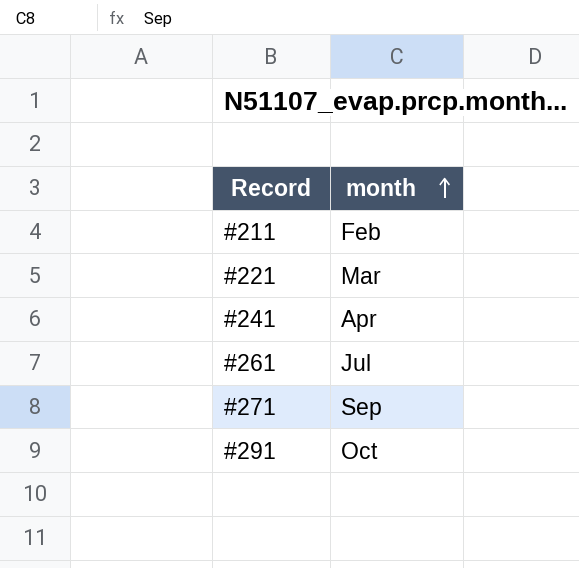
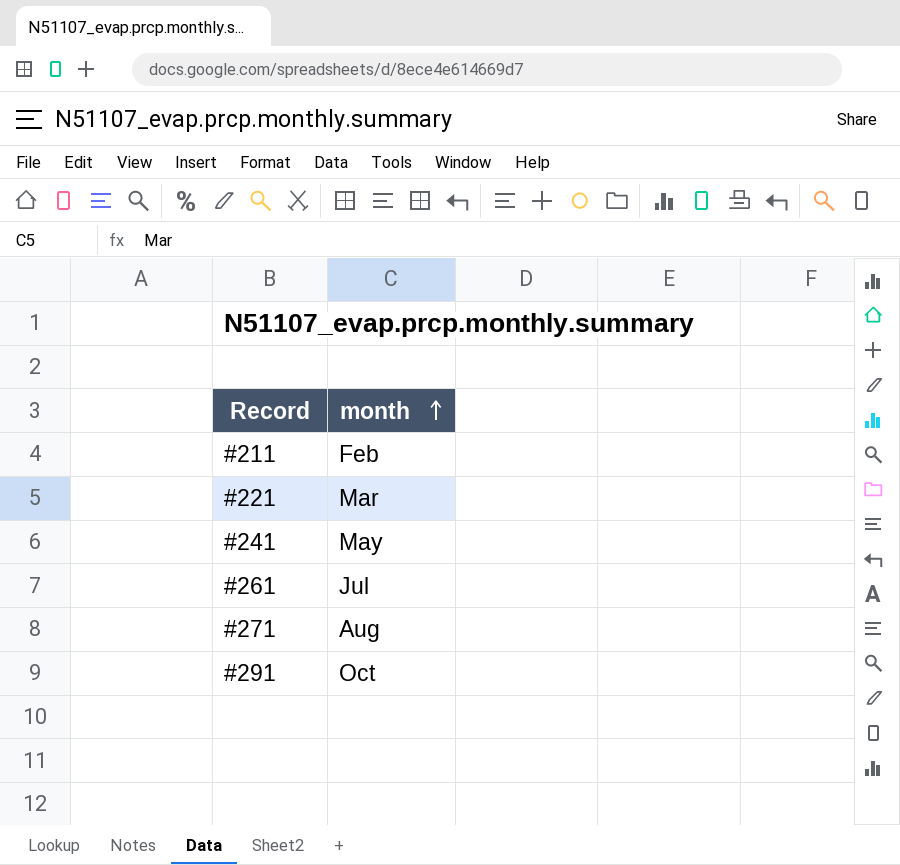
#241 | month: Apr -> May
#271 | month: Sep -> Aug

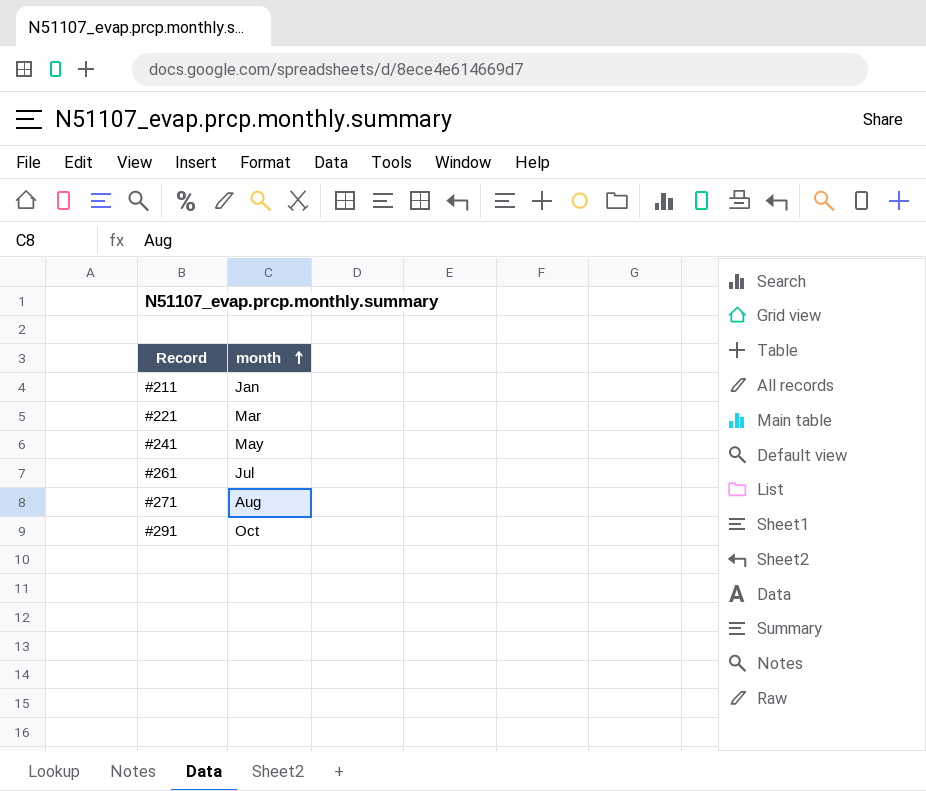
#211 | month: Feb -> Jan

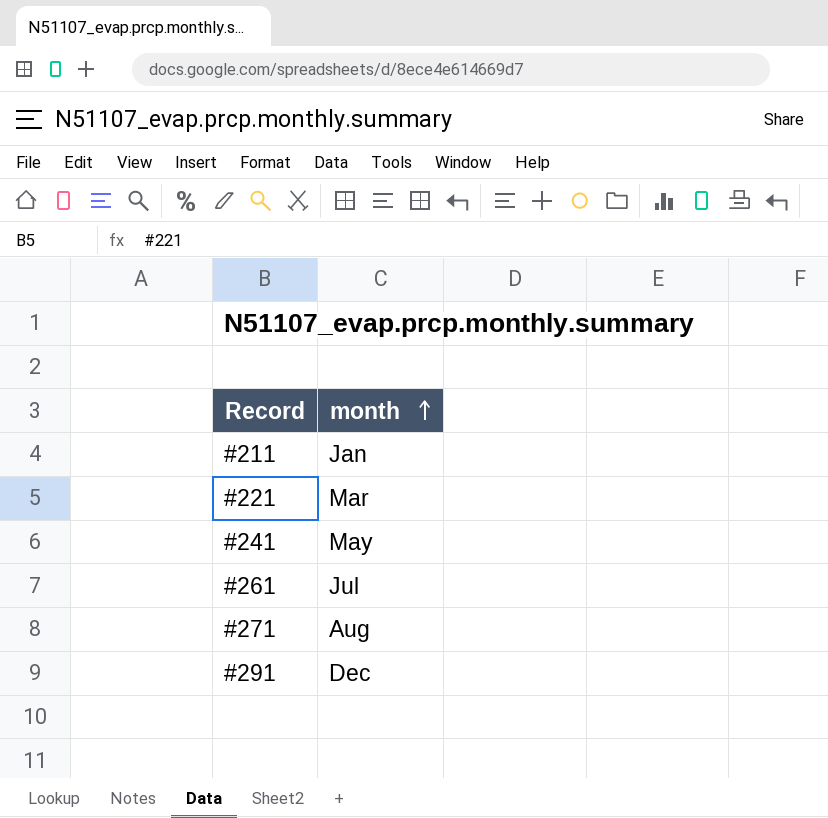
#291 | month: Oct -> Dec

